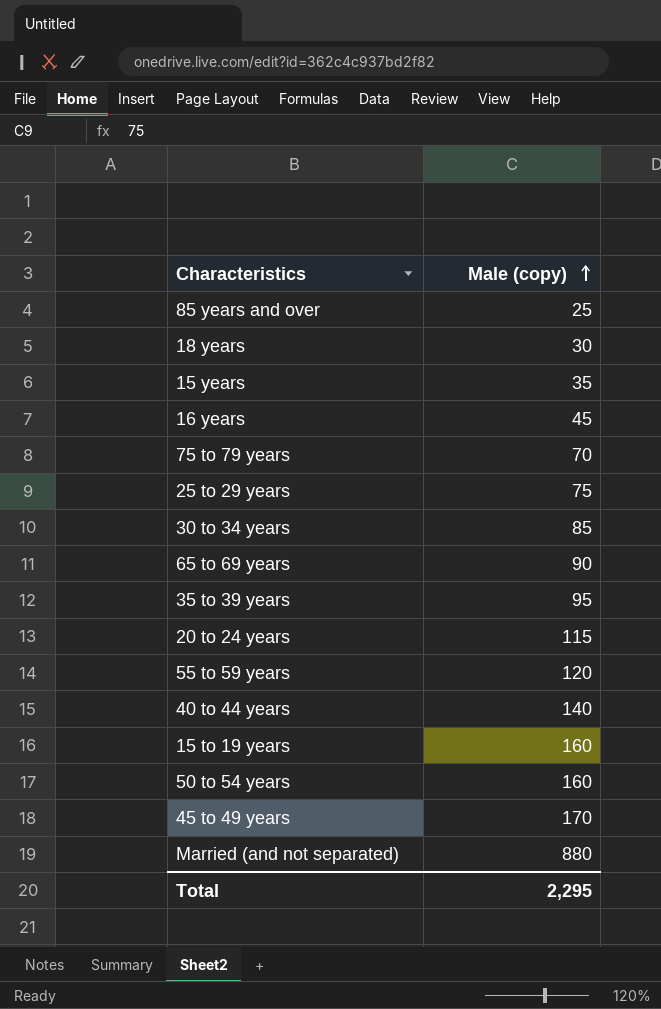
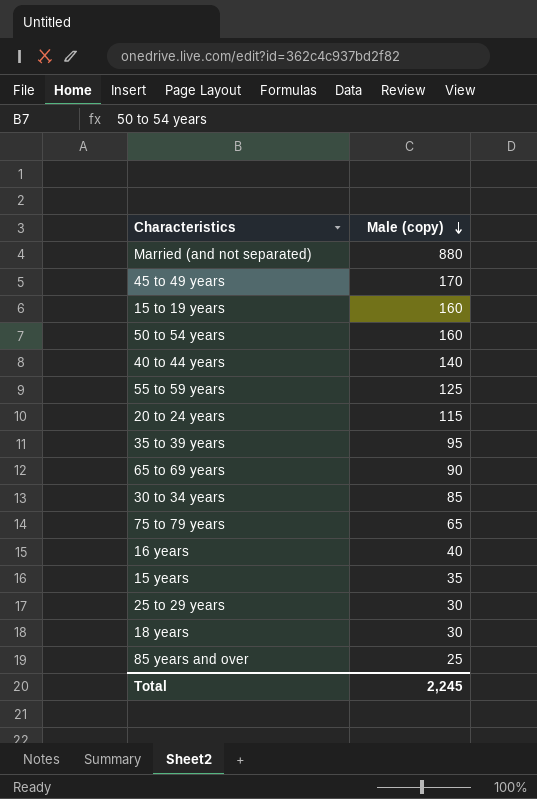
row order: Male (copy) ascending -> Male (copy) descending
55 to 59 years | Male (copy): 120 -> 125
75 to 79 years | Male (copy): 70 -> 65
16 years | Male (copy): 45 -> 40
25 to 29 years | Male (copy): 75 -> 30
Total | Male (copy): 2,295 -> 2,245

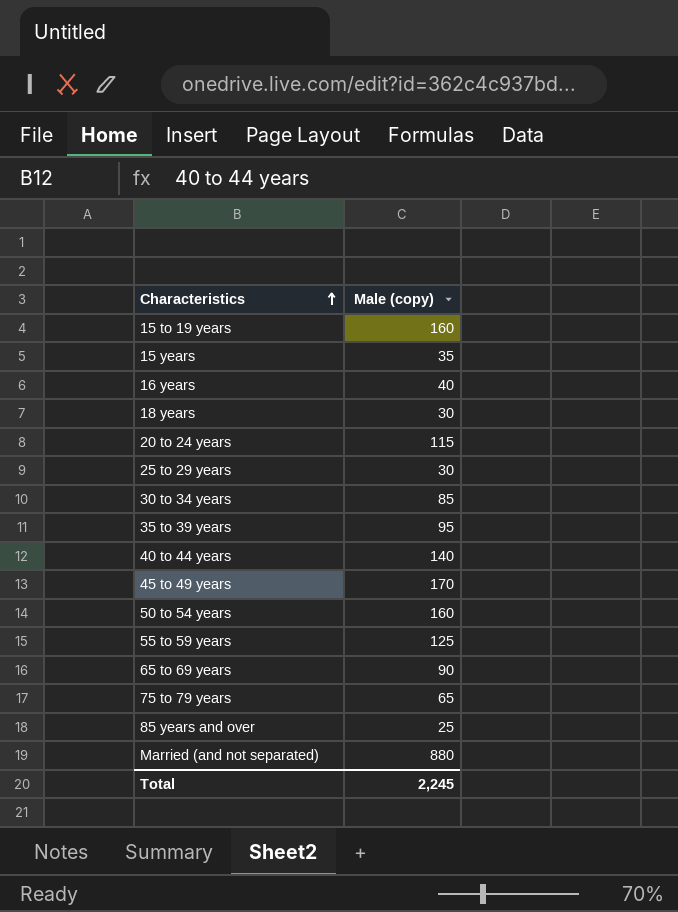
row order: Male (copy) descending -> Characteristics ascending

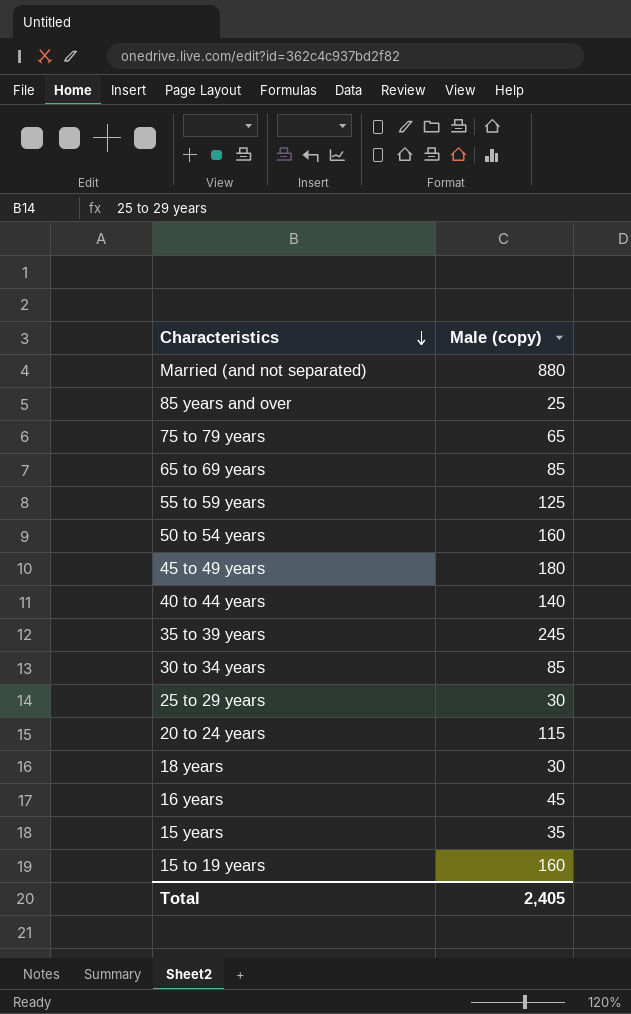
row order: Characteristics ascending -> Characteristics descending
65 to 69 years | Male (copy): 90 -> 85
45 to 49 years | Male (copy): 170 -> 180
35 to 39 years | Male (copy): 95 -> 245
16 years | Male (copy): 40 -> 45
Total | Male (copy): 2,245 -> 2,405

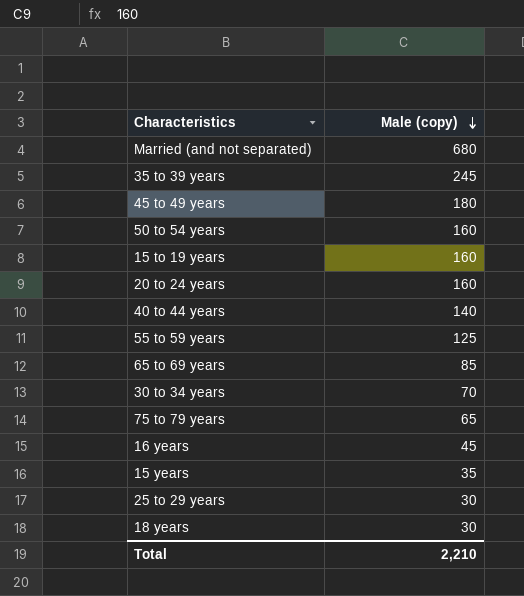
row order: Characteristics descending -> Male (copy) descending
row 85 years and over: 25 -> none
Married (and not separated) | Male (copy): 880 -> 680
20 to 24 years | Male (copy): 115 -> 160
30 to 34 years | Male (copy): 85 -> 70
Total | Male (copy): 2,405 -> 2,210

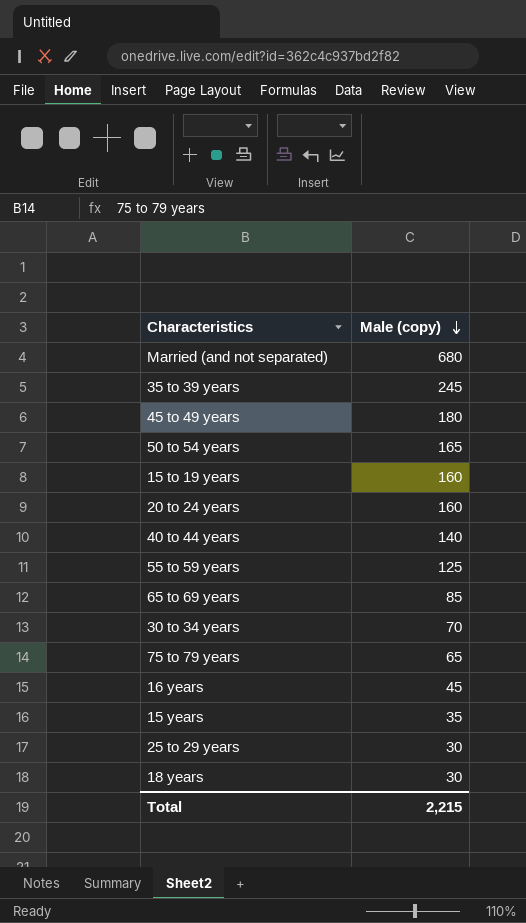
50 to 54 years | Male (copy): 160 -> 165
Total | Male (copy): 2,210 -> 2,215

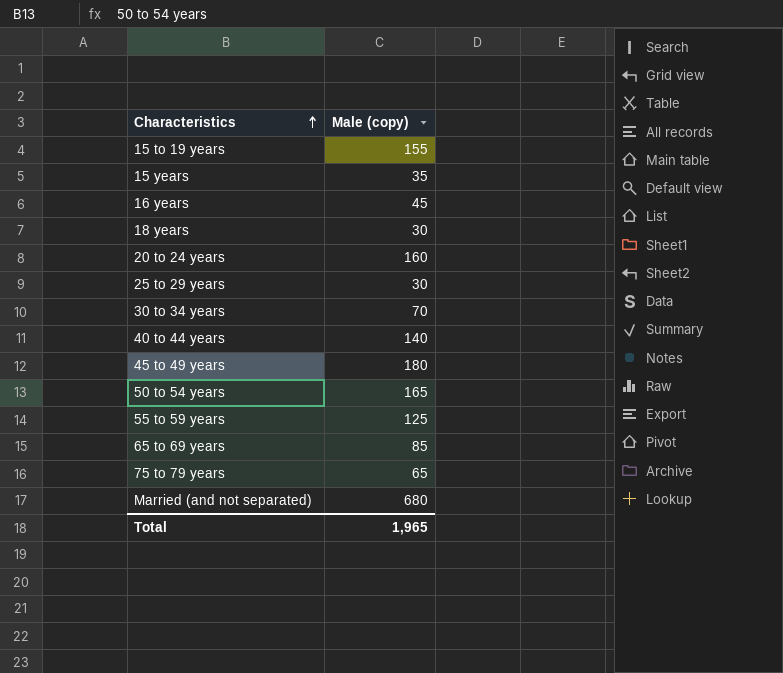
row order: Male (copy) descending -> Characteristics ascending
row 35 to 39 years: 245 -> none
15 to 19 years | Male (copy): 160 -> 155
Total | Male (copy): 2,215 -> 1,965

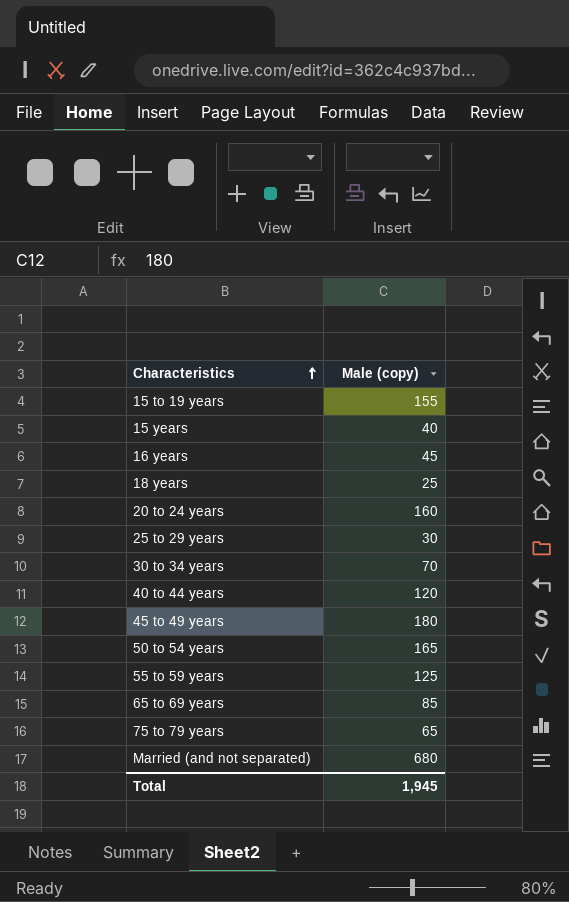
15 years | Male (copy): 35 -> 40
18 years | Male (copy): 30 -> 25
40 to 44 years | Male (copy): 140 -> 120
Total | Male (copy): 1,965 -> 1,945

